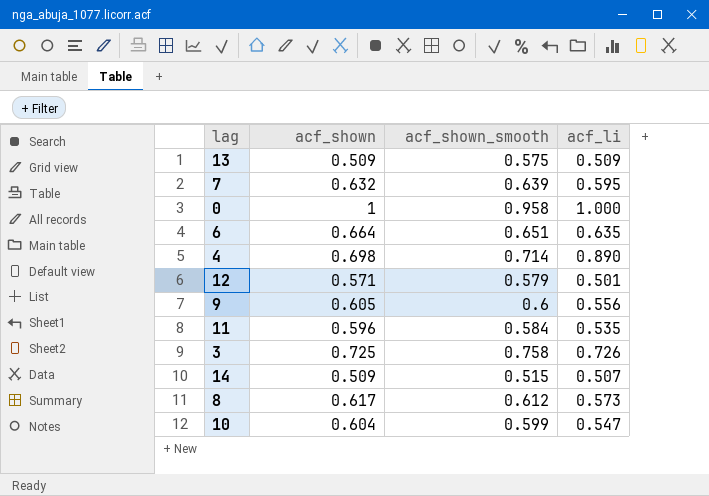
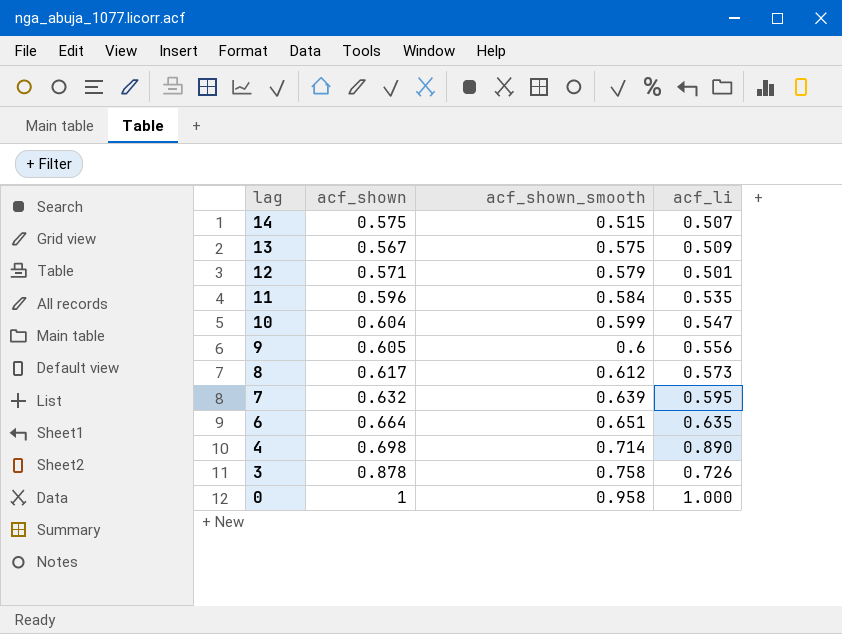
row order: none -> lag descending
14 | acf_shown: 0.509 -> 0.575
13 | acf_shown: 0.509 -> 0.567
3 | acf_shown: 0.725 -> 0.878

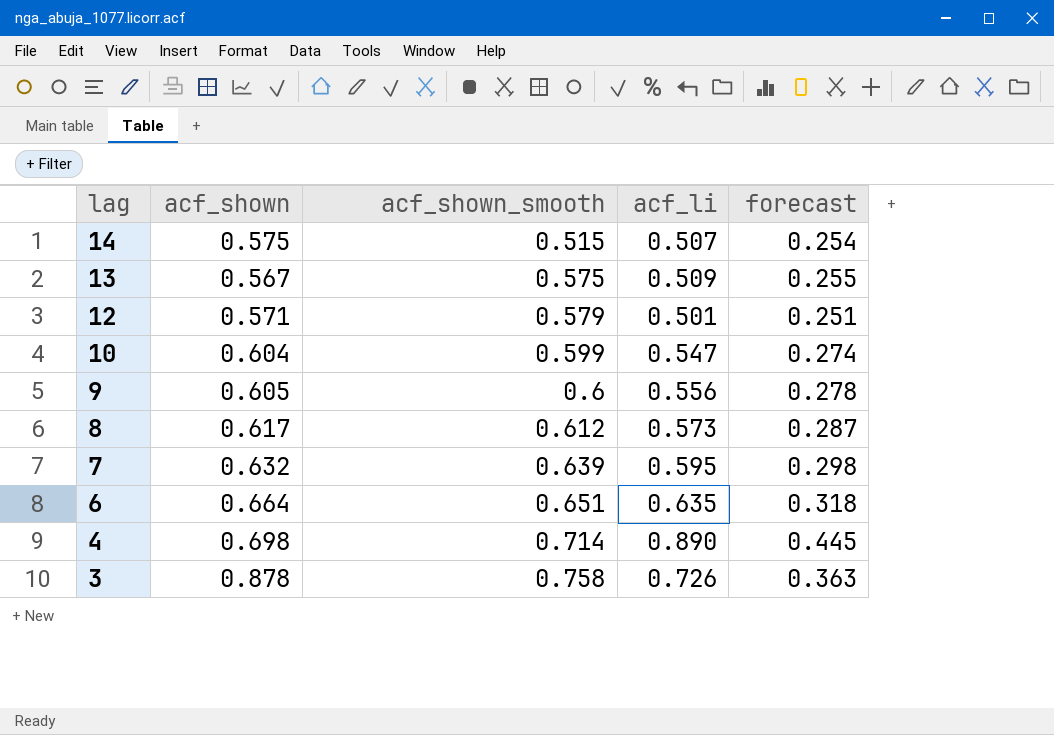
column forecast | formula: none -> [acf_li] * 0.5
row 11: 0.596 | 0.584 | 0.535 -> none
row 0: 1 | 0.958 | 1.000 -> none

